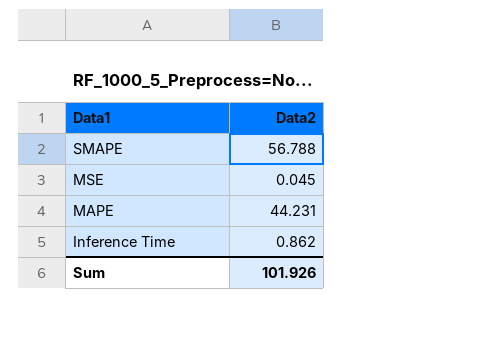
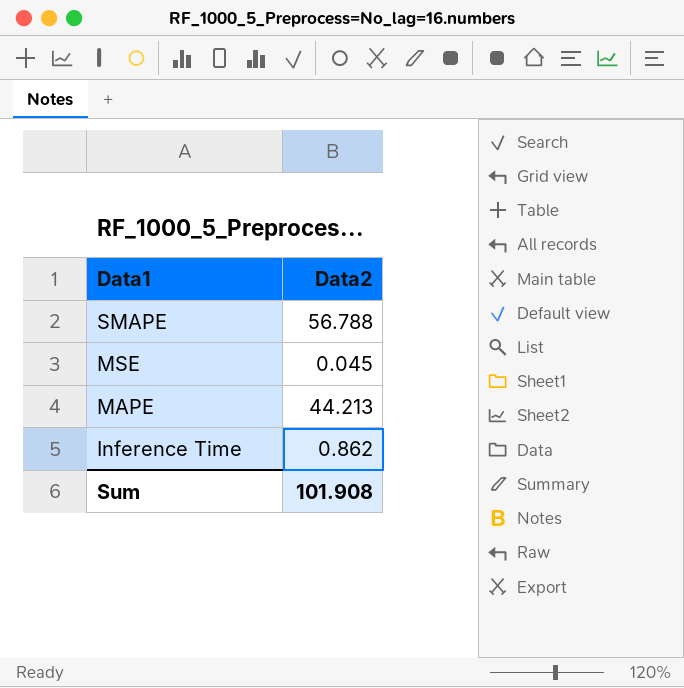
MAPE | Data2: 44.231 -> 44.213
Sum | Data2: 101.926 -> 101.908

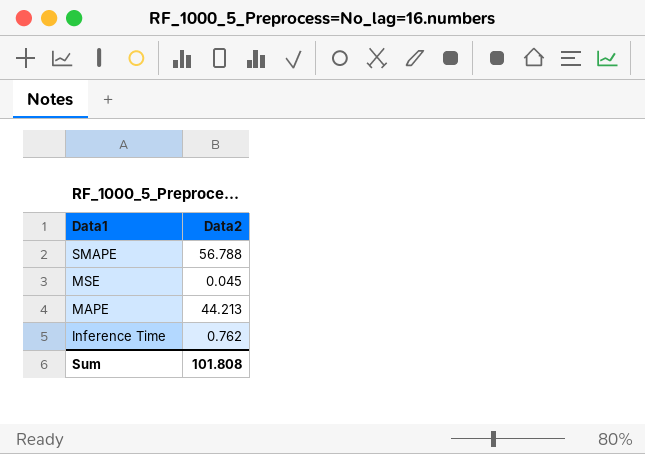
Inference Time | Data2: 0.862 -> 0.762
Sum | Data2: 101.908 -> 101.808

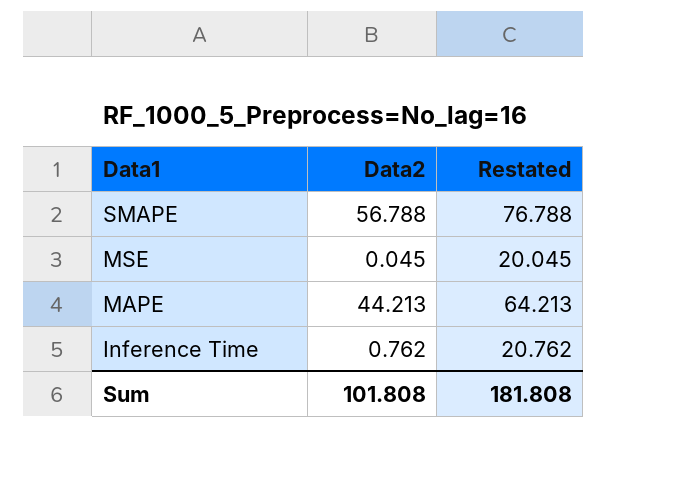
column Restated | formula: none -> [Data2] + 20

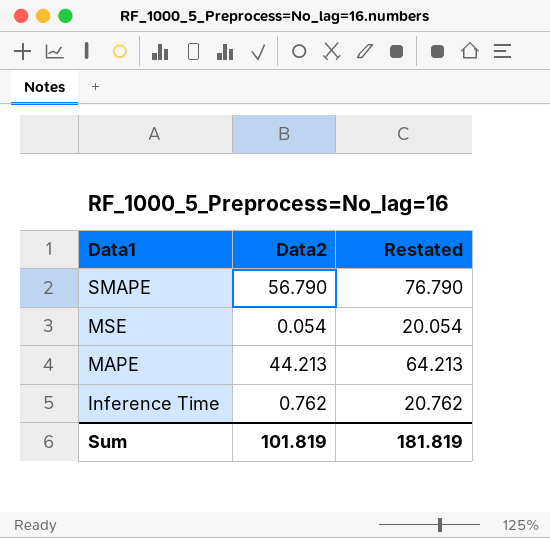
SMAPE | Data2: 56.788 -> 56.790
SMAPE | Restated: 76.788 -> 76.790
MSE | Data2: 0.045 -> 0.054
MSE | Restated: 20.045 -> 20.054
Sum | Data2: 101.808 -> 101.819
Sum | Restated: 181.808 -> 181.819

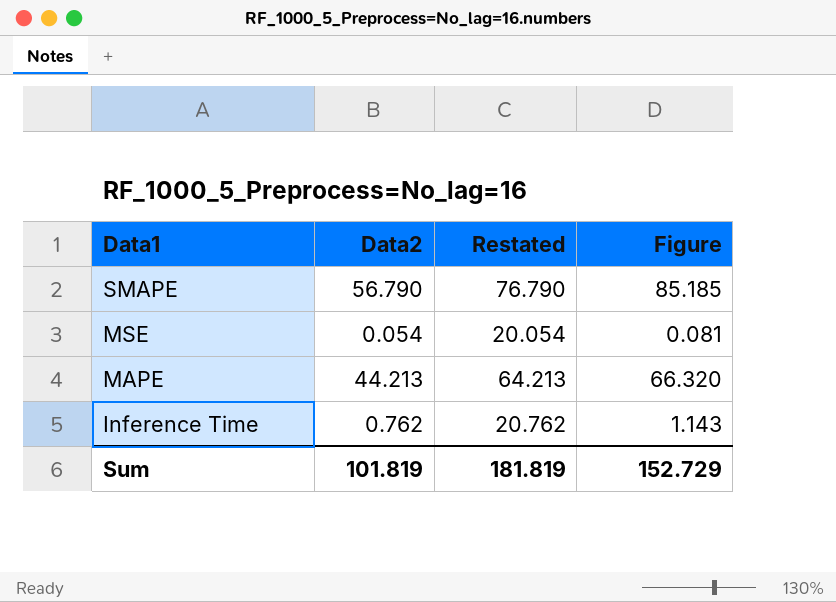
column Figure | formula: none -> [Data2] * 1.5

